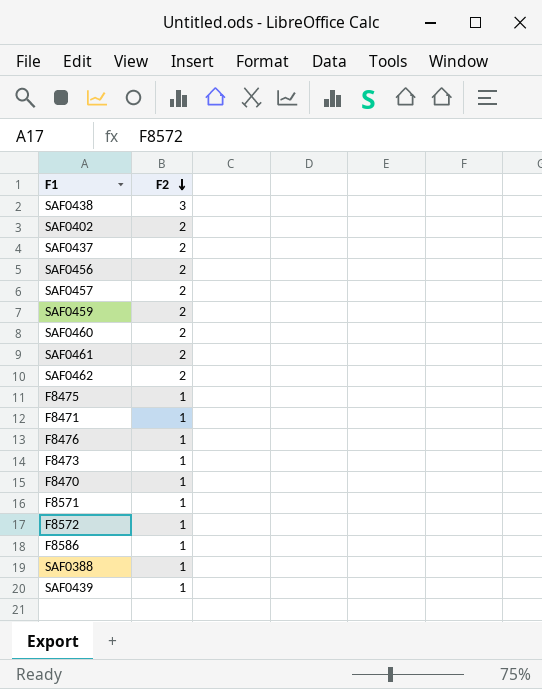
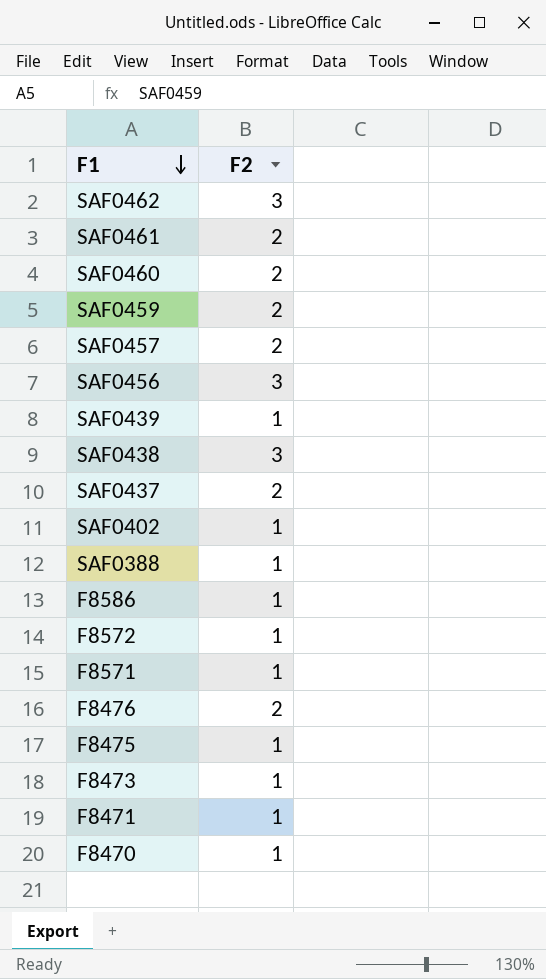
row order: F2 descending -> F1 descending
SAF0462 | F2: 2 -> 3
SAF0456 | F2: 2 -> 3
SAF0402 | F2: 2 -> 1
F8476 | F2: 1 -> 2

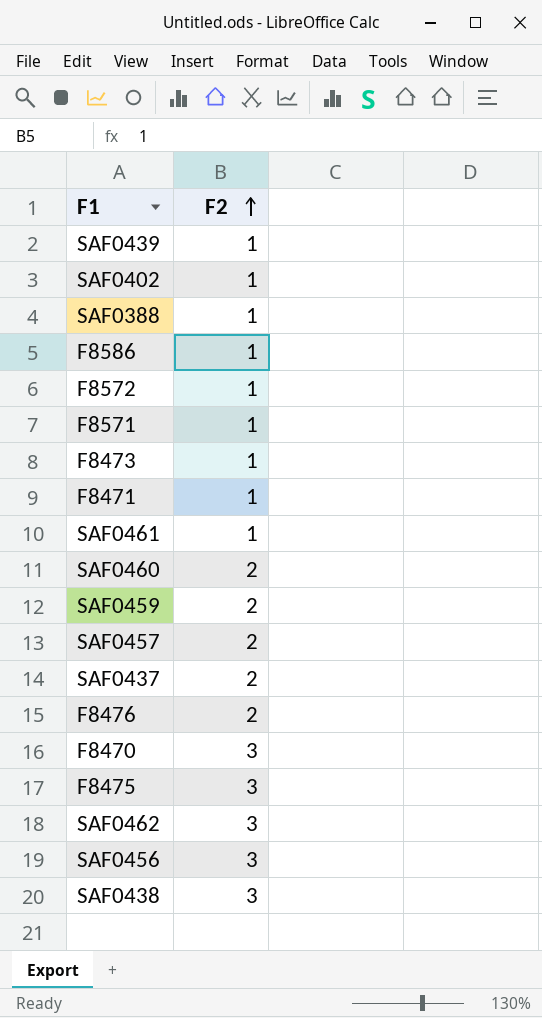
row order: F1 descending -> F2 ascending
SAF0461 | F2: 2 -> 1
F8470 | F2: 1 -> 3
F8475 | F2: 1 -> 3

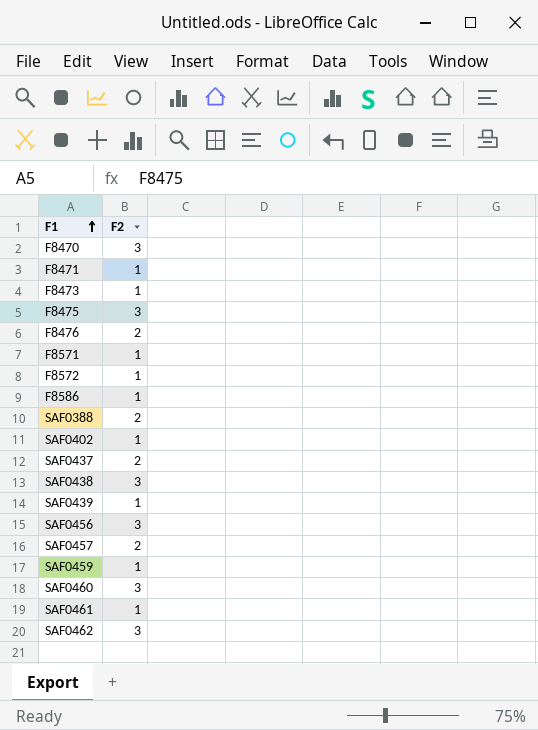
row order: F2 ascending -> F1 ascending
SAF0388 | F2: 1 -> 2
SAF0459 | F2: 2 -> 1
SAF0460 | F2: 2 -> 3

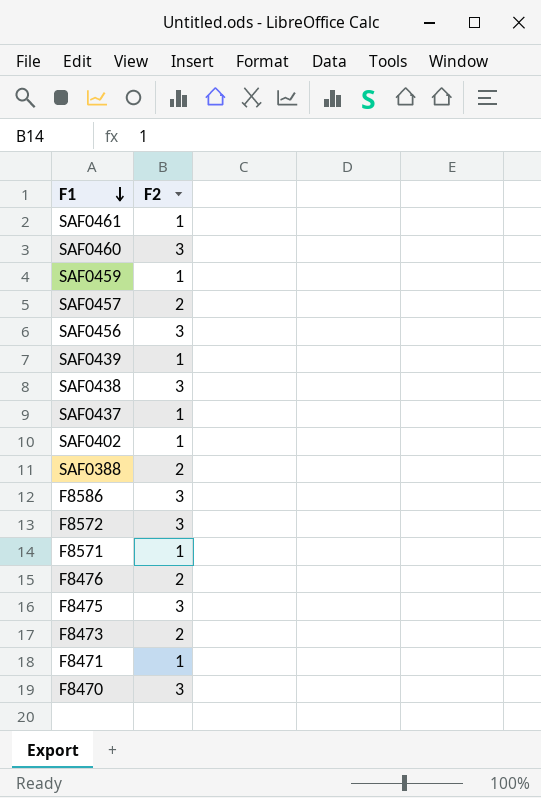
row order: F1 ascending -> F1 descending
row SAF0462: 3 -> none
SAF0437 | F2: 2 -> 1
F8586 | F2: 1 -> 3
F8572 | F2: 1 -> 3
F8473 | F2: 1 -> 2

